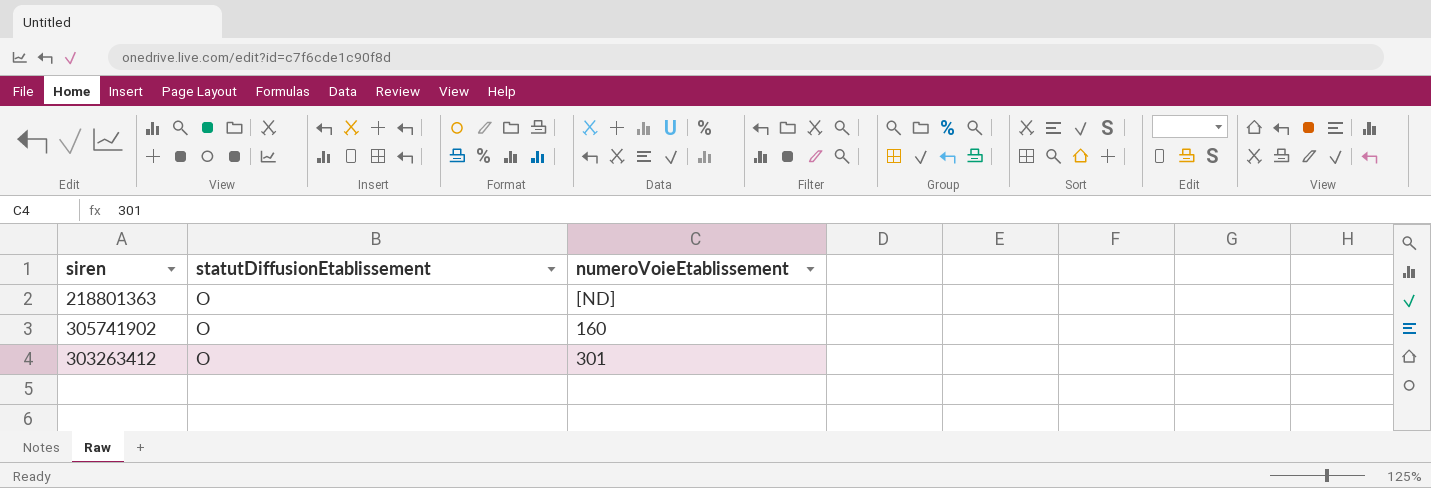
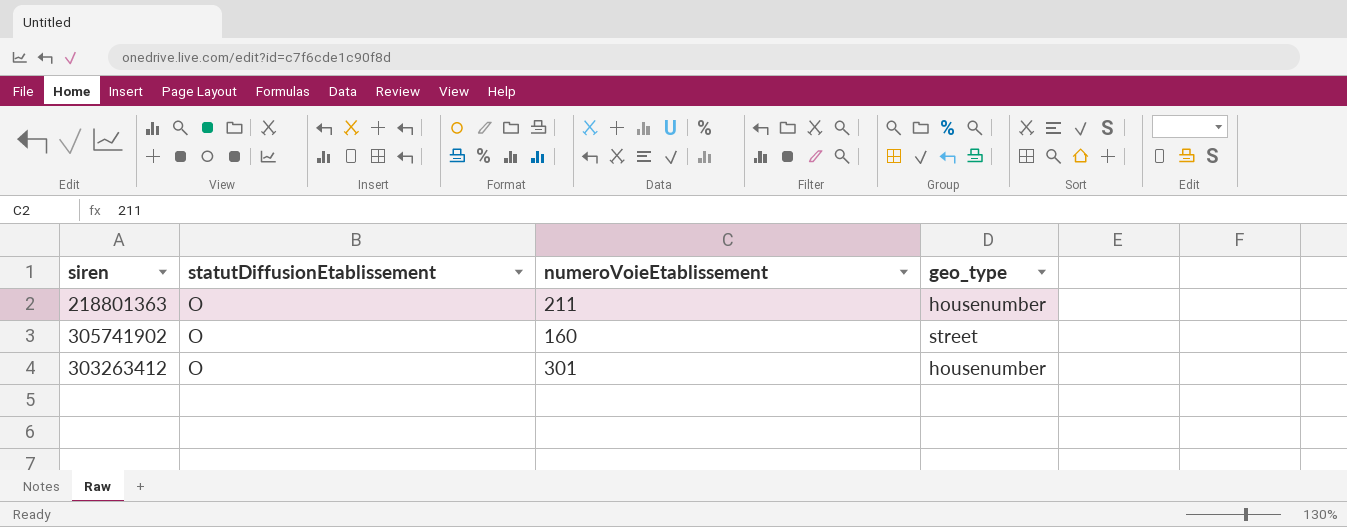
column geo_type | position: none -> 4
218801363 | numeroVoieEtablissement: [ND] -> 211

